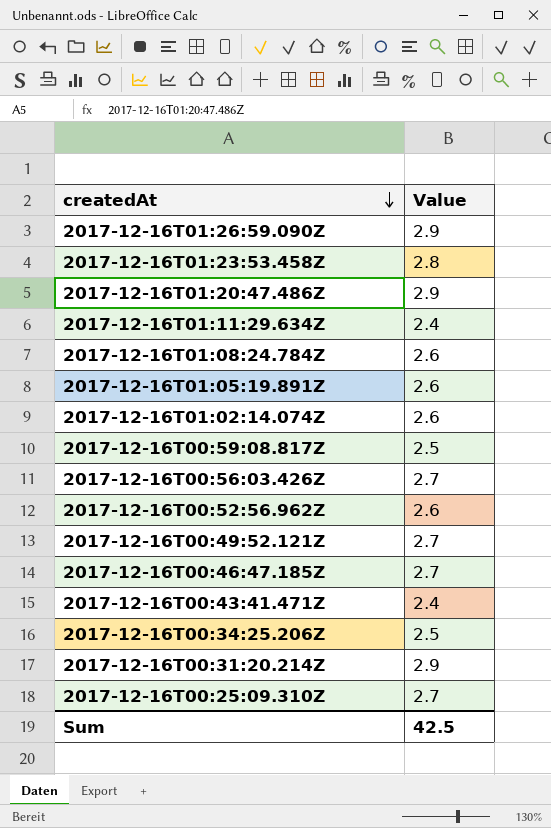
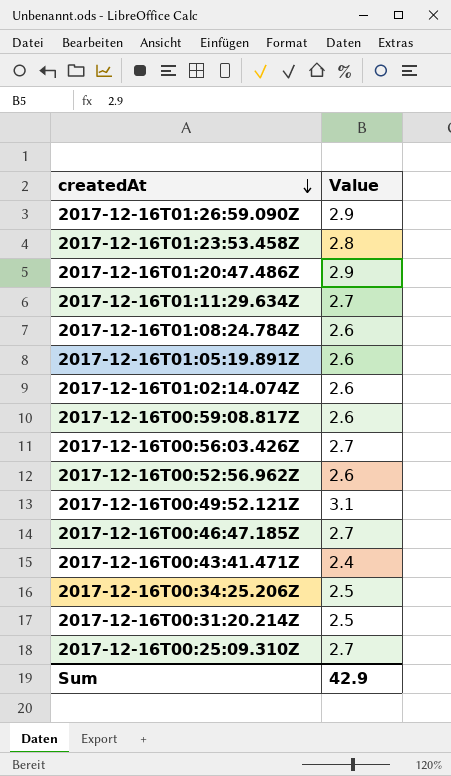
2017-12-16T01:11:29.634Z | Value: 2.4 -> 2.7
2017-12-16T00:59:08.817Z | Value: 2.5 -> 2.6
2017-12-16T00:49:52.121Z | Value: 2.7 -> 3.1
2017-12-16T00:31:20.214Z | Value: 2.9 -> 2.5
Sum | Value: 42.5 -> 42.9

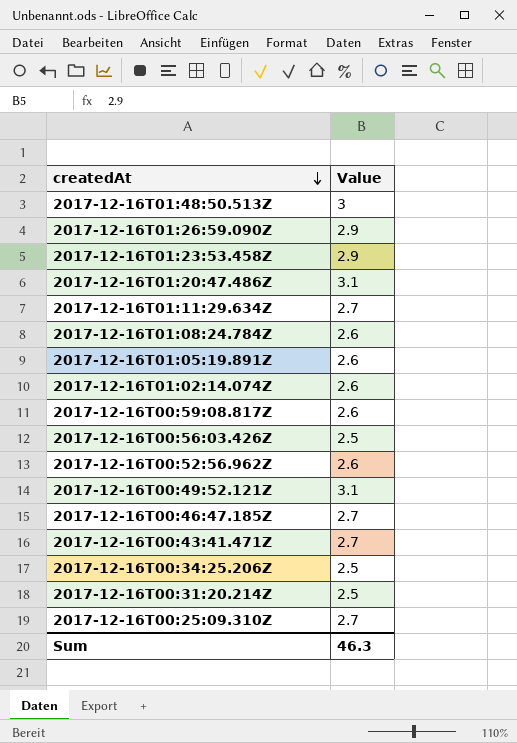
row 2017-12-16T01:48:50.513Z: none -> 3
2017-12-16T01:23:53.458Z | Value: 2.8 -> 2.9
2017-12-16T01:20:47.486Z | Value: 2.9 -> 3.1
2017-12-16T00:56:03.426Z | Value: 2.7 -> 2.5
2017-12-16T00:43:41.471Z | Value: 2.4 -> 2.7
Sum | Value: 42.9 -> 46.3

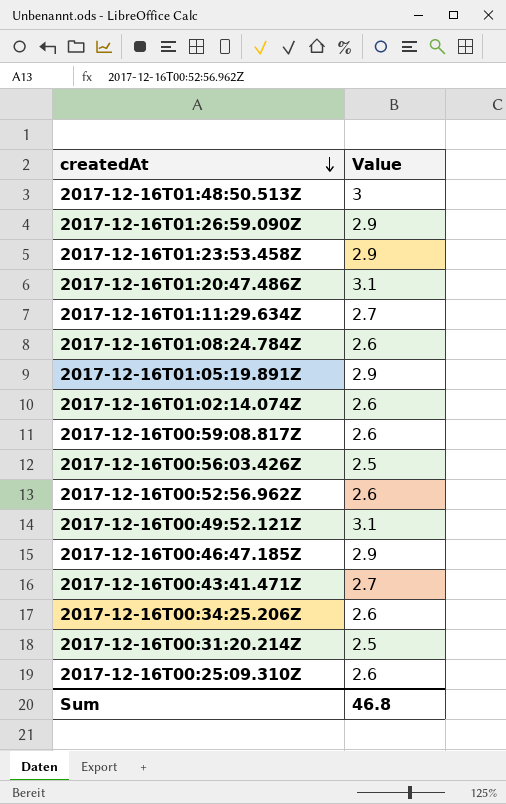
2017-12-16T01:05:19.891Z | Value: 2.6 -> 2.9
2017-12-16T00:46:47.185Z | Value: 2.7 -> 2.9
2017-12-16T00:34:25.206Z | Value: 2.5 -> 2.6
2017-12-16T00:25:09.310Z | Value: 2.7 -> 2.6
Sum | Value: 46.3 -> 46.8

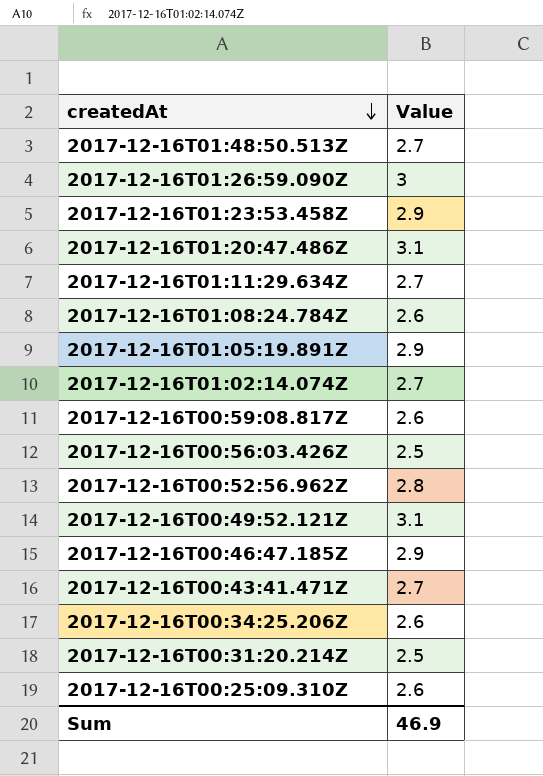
2017-12-16T01:48:50.513Z | Value: 3 -> 2.7
2017-12-16T01:26:59.090Z | Value: 2.9 -> 3
2017-12-16T01:02:14.074Z | Value: 2.6 -> 2.7
2017-12-16T00:52:56.962Z | Value: 2.6 -> 2.8
Sum | Value: 46.8 -> 46.9

